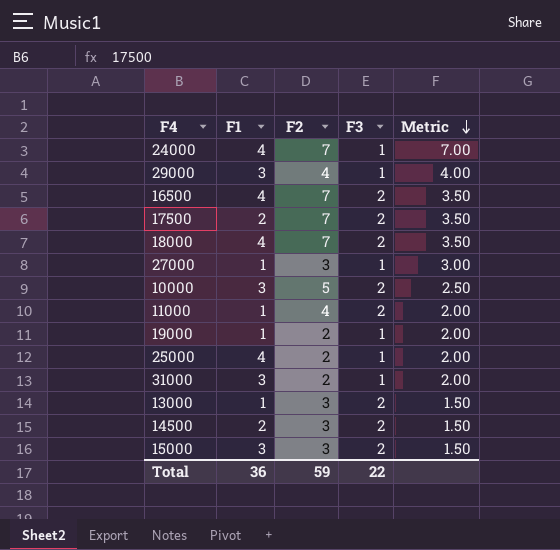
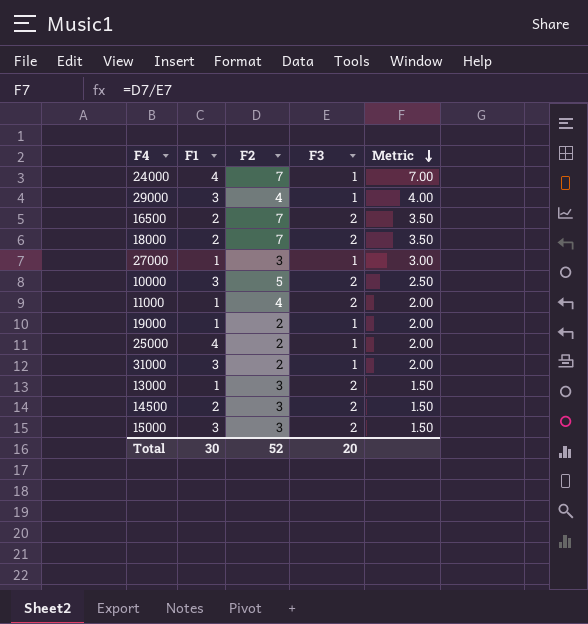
row 17500: 2 | 7 | 2 | 3.50 -> none
16500 | F1: 4 -> 2
18000 | F1: 4 -> 2
Total | F1: 36 -> 30
Total | F2: 59 -> 52
Total | F3: 22 -> 20

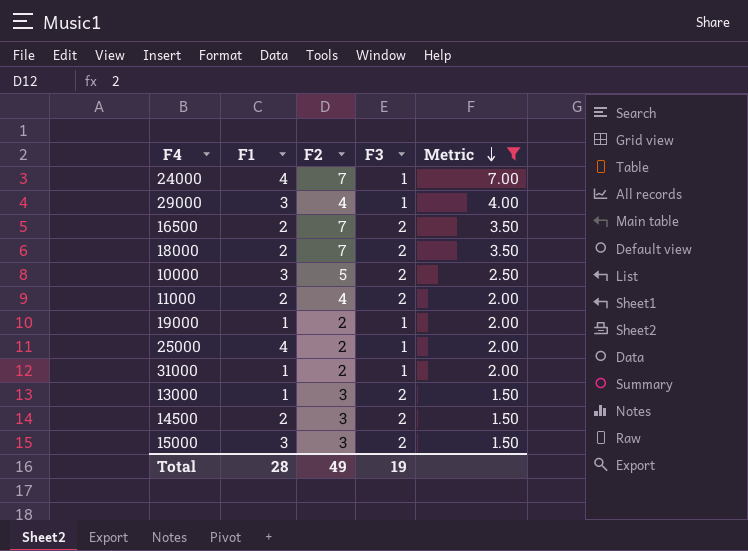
filter: none -> Metric != 3.00
11000 | F1: 1 -> 2
31000 | F1: 3 -> 1
Total | F1: 30 -> 28
Total | F2: 52 -> 49
Total | F3: 20 -> 19

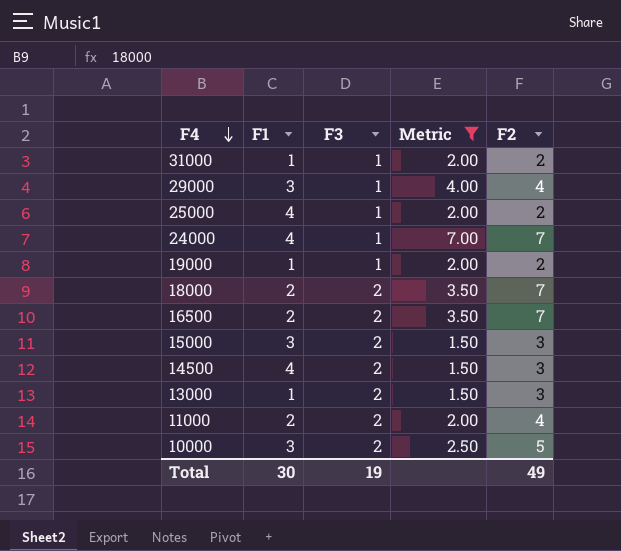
row order: Metric descending -> F4 descending
column F2 | position: 3 -> 5
14500 | F1: 2 -> 4
Total | F1: 28 -> 30

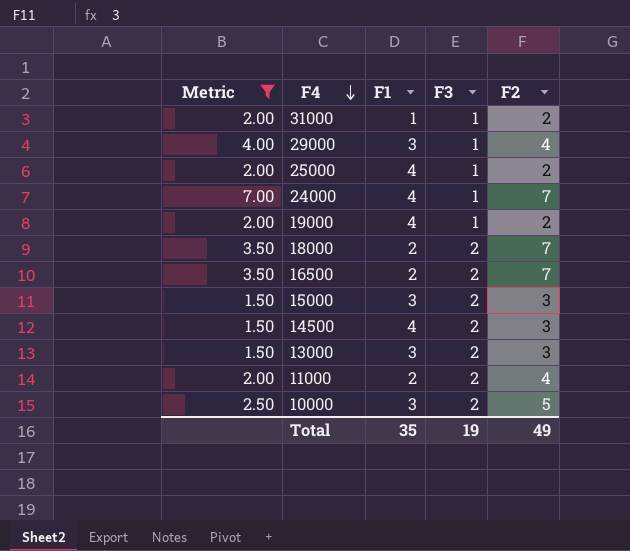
column Metric | position: 4 -> 1
19000 | F1: 1 -> 4
13000 | F1: 1 -> 3
Total | F1: 30 -> 35

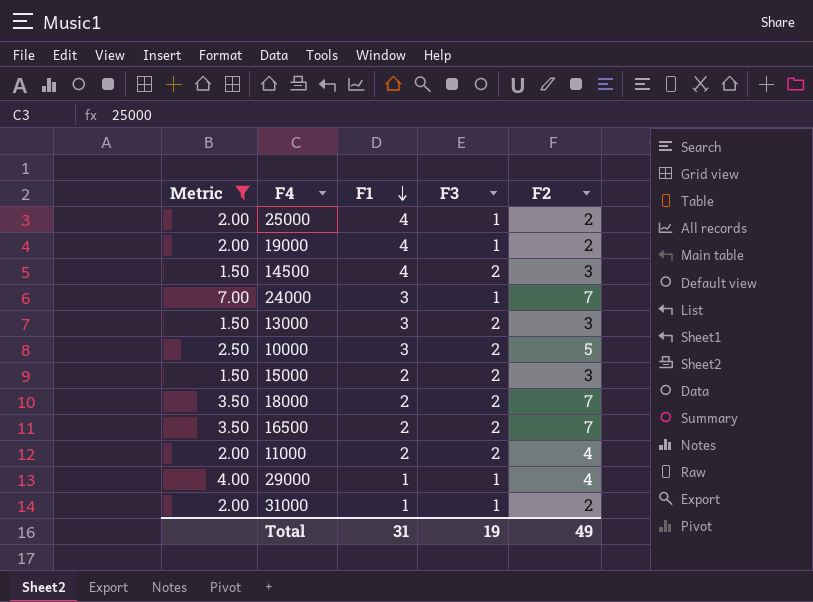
row order: F4 descending -> F1 descending
24000 | F1: 4 -> 3
15000 | F1: 3 -> 2
29000 | F1: 3 -> 1
Total | F1: 35 -> 31

